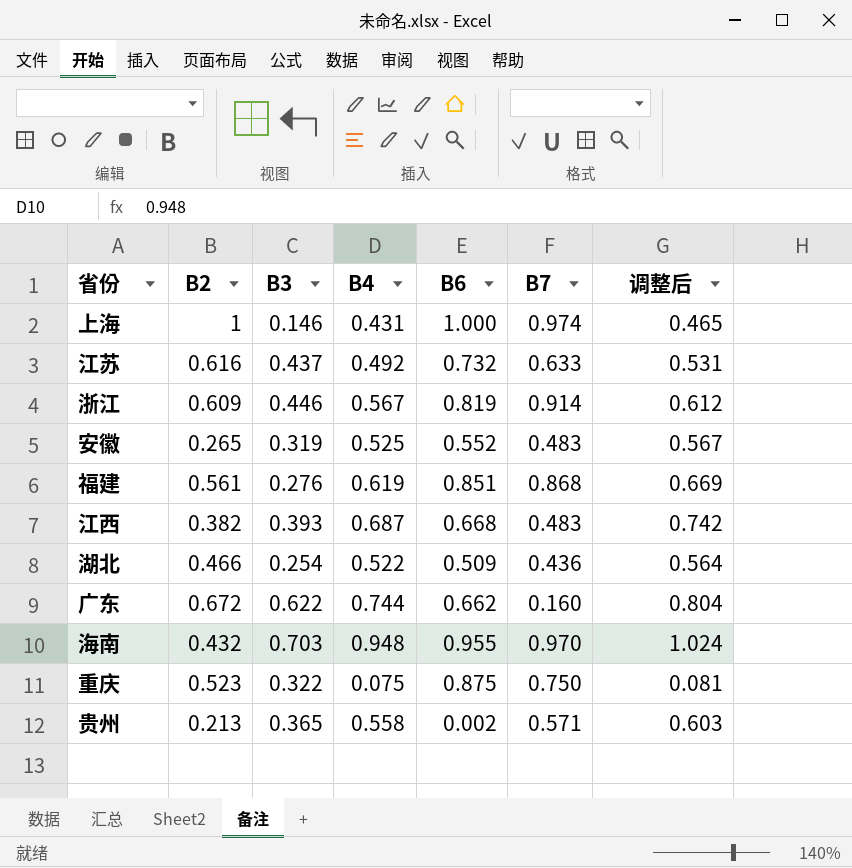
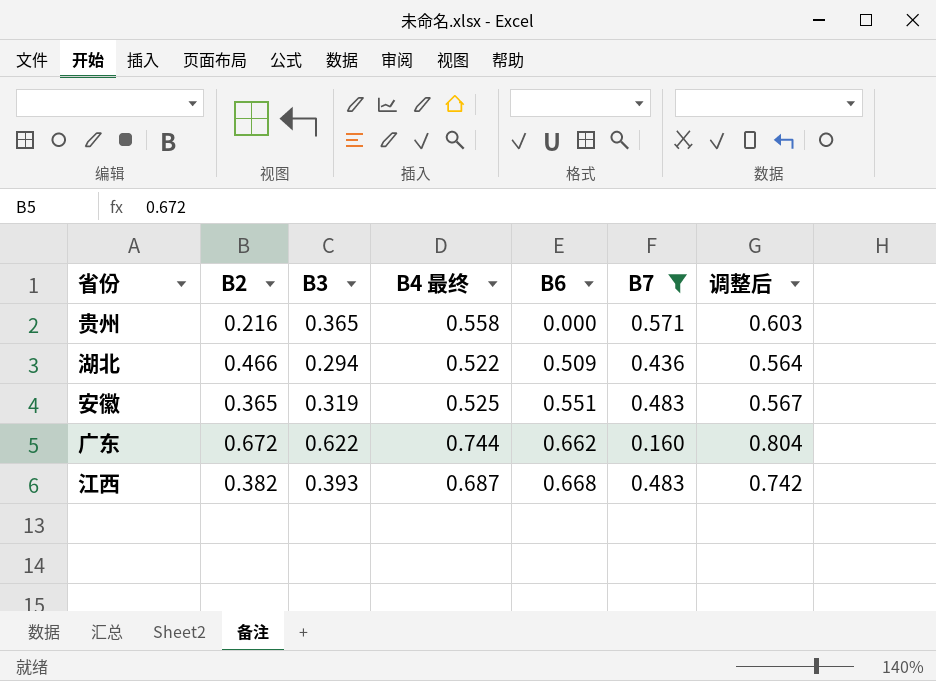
filter: none -> B7 <= 0.571
row order: none -> B6 ascending
column name: B4 -> B4 最终
贵州 | B2: 0.213 -> 0.216
贵州 | B6: 0.002 -> 0.000
湖北 | B3: 0.254 -> 0.294
安徽 | B2: 0.265 -> 0.365
安徽 | B6: 0.552 -> 0.551

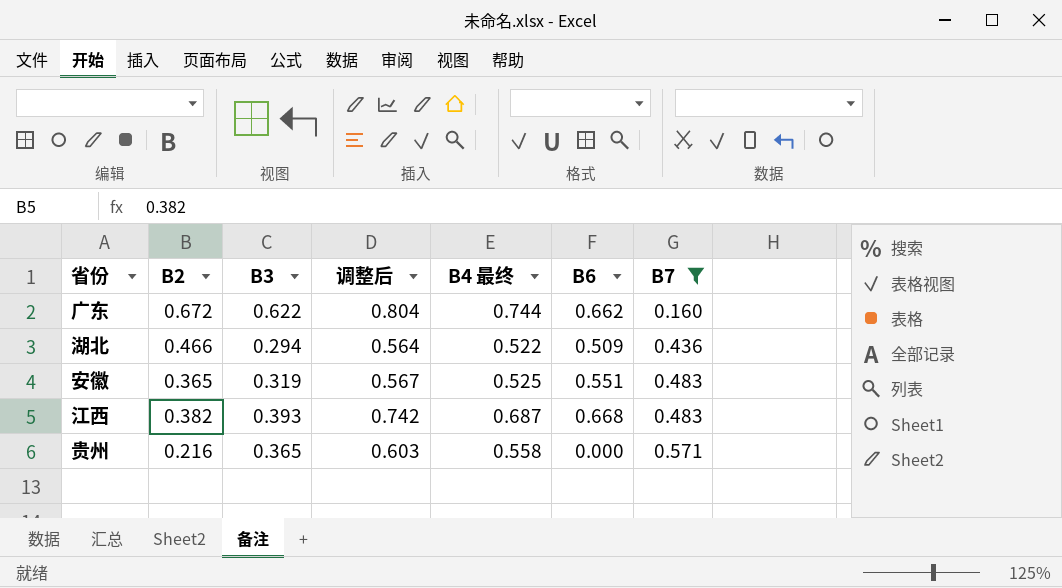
row order: B6 ascending -> B7 ascending
column 调整后 | position: 7 -> 4

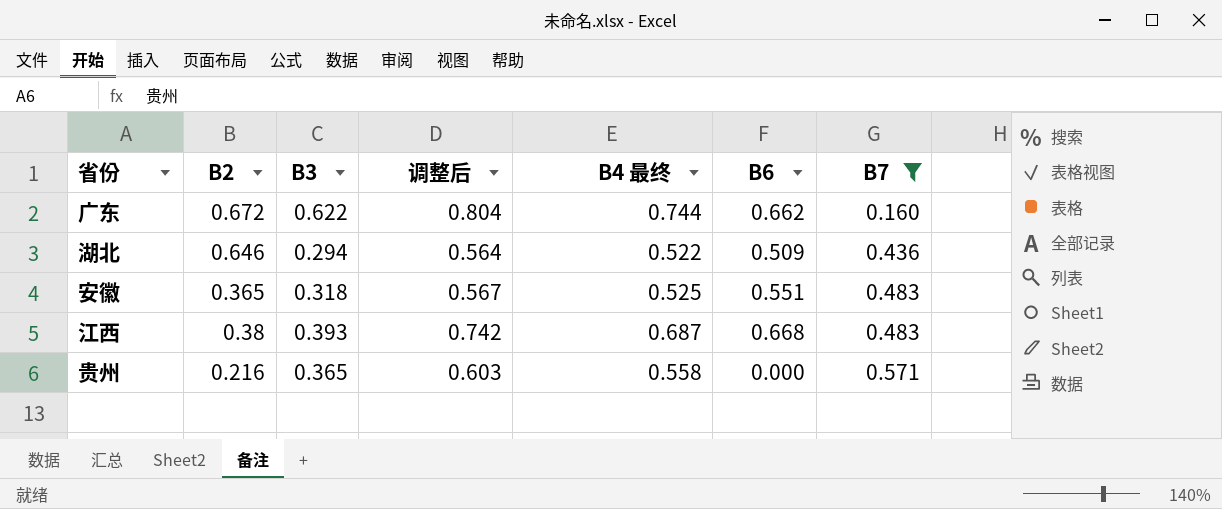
湖北 | B2: 0.466 -> 0.646
安徽 | B3: 0.319 -> 0.318
江西 | B2: 0.382 -> 0.38

